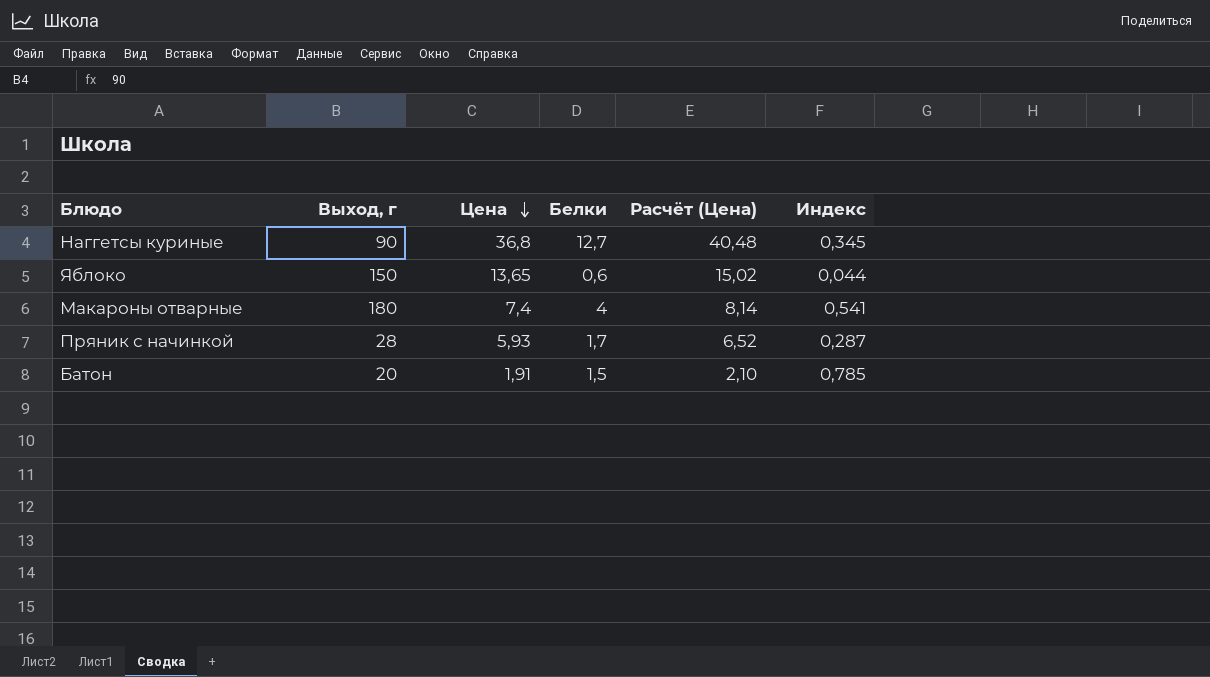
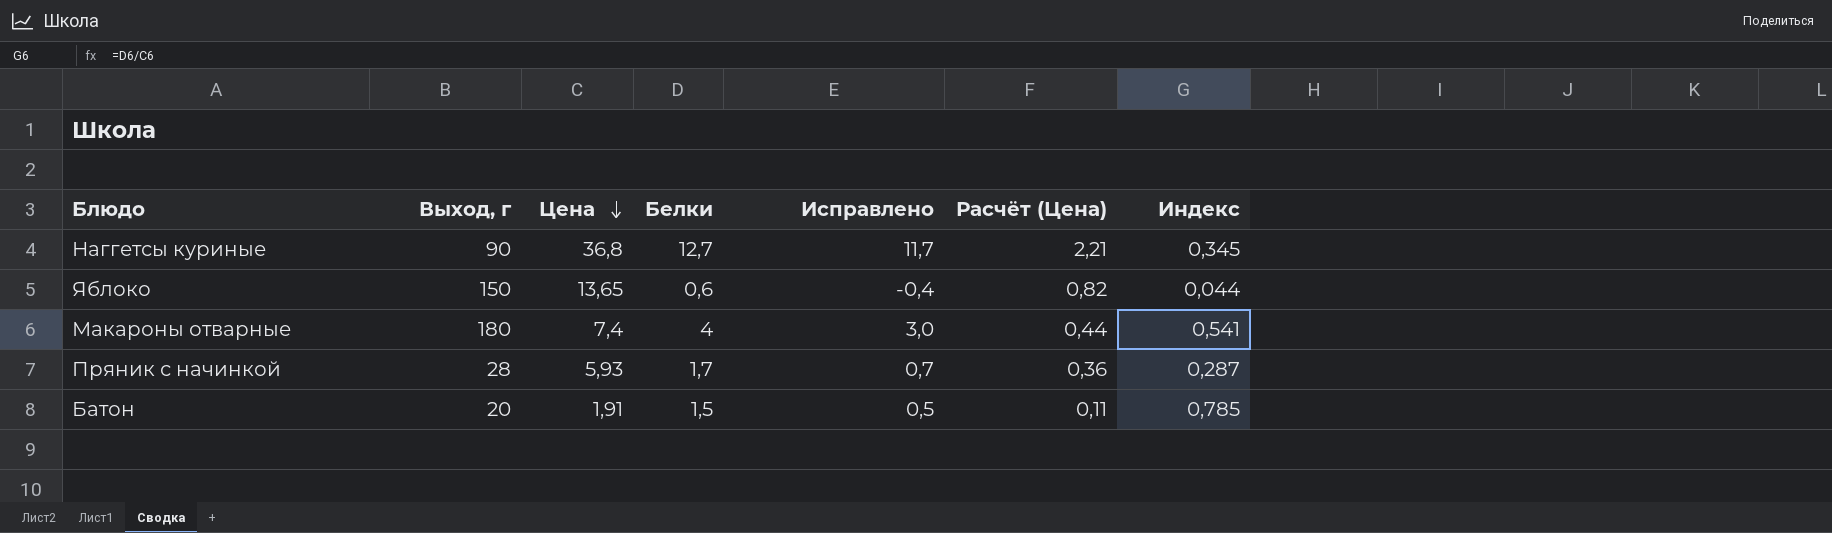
column Исправлено | formula: none -> [Белки] - 1
column Расчёт (Цена) | formula: [Цена] * 1,1 -> [Цена] * 0,06

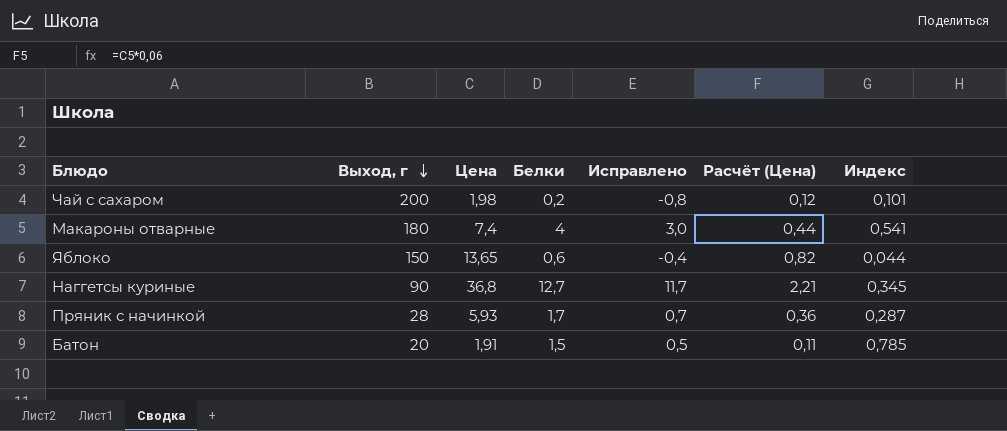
row order: Цена descending -> Выход, г descending
row Чай с сахаром: none -> 200 | 1,98 | 0,2 | -0,8 | 0,12 | 0,101

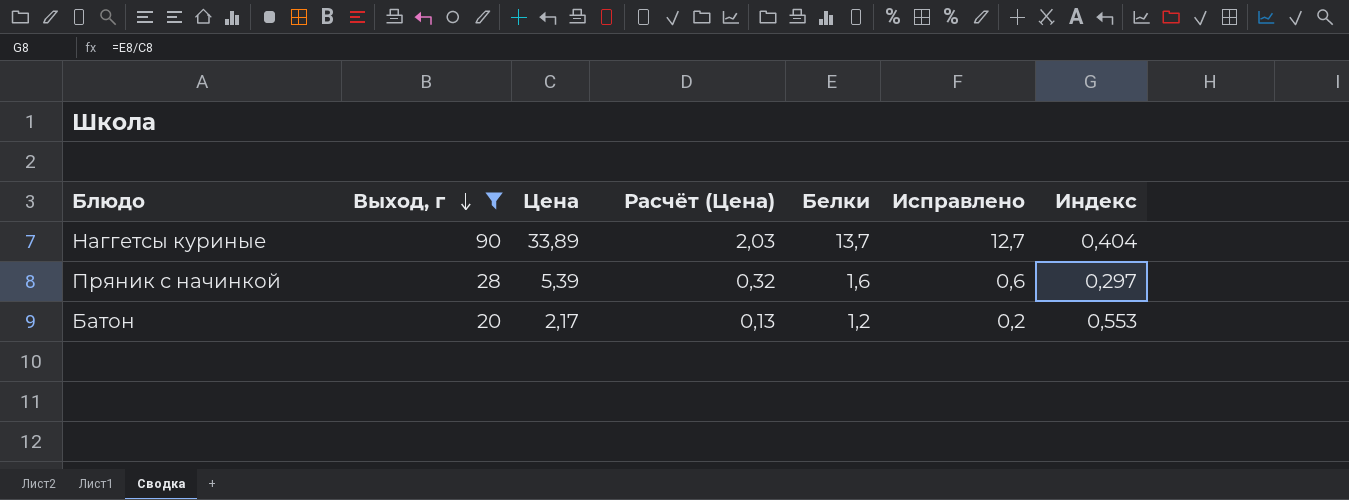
filter: none -> Выход, г <= 90
column Расчёт (Цена) | position: 6 -> 4
Наггетсы куриные | Цена: 36,8 -> 33,89
Наггетсы куриные | Расчёт (Цена): 2,21 -> 2,03
Наггетсы куриные | Белки: 12,7 -> 13,7
Наггетсы куриные | Исправлено: 11,7 -> 12,7
Наггетсы куриные | Индекс: 0,345 -> 0,404
Пряник с начинкой | Цена: 5,93 -> 5,39
Пряник с начинкой | Расчёт (Цена): 0,36 -> 0,32
Пряник с начинкой | Белки: 1,7 -> 1,6
Пряник с начинкой | Исправлено: 0,7 -> 0,6
Пряник с начинкой | Индекс: 0,287 -> 0,297
Батон | Цена: 1,91 -> 2,17
Батон | Расчёт (Цена): 0,11 -> 0,13
Батон | Белки: 1,5 -> 1,2
Батон | Исправлено: 0,5 -> 0,2
Батон | Индекс: 0,785 -> 0,553

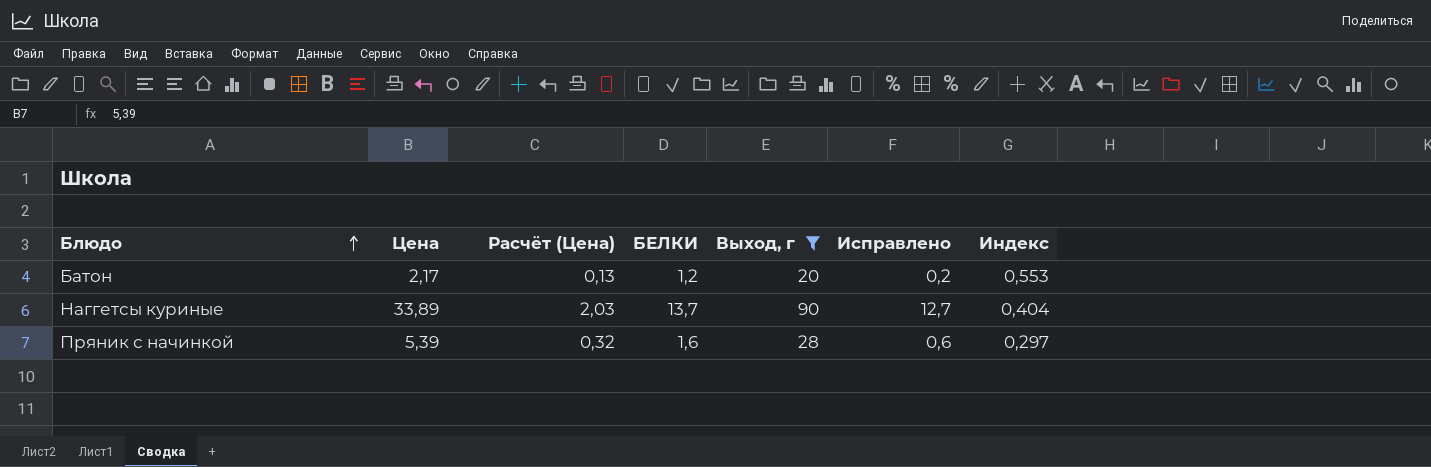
row order: Выход, г descending -> Блюдо ascending
column name: Белки -> БЕЛКИ
column Выход, г | position: 2 -> 5

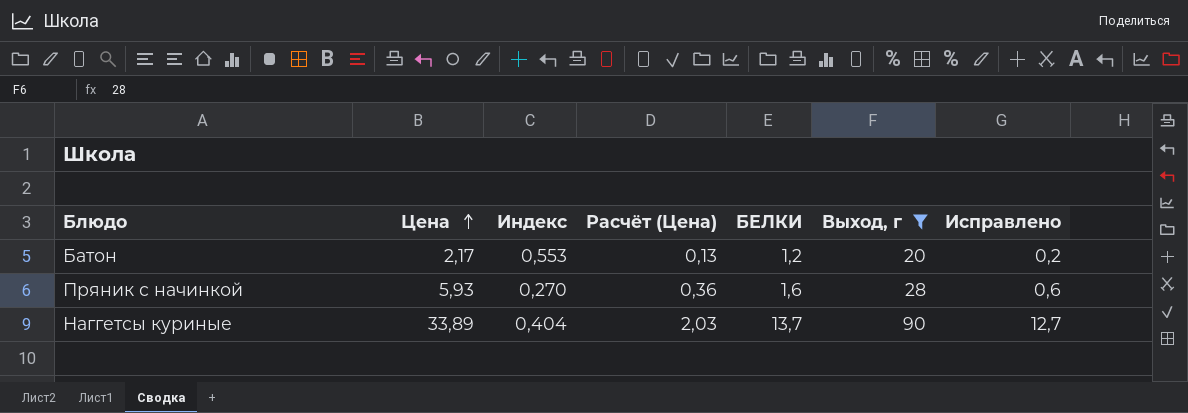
row order: Блюдо ascending -> Цена ascending
column Индекс | position: 7 -> 3
Пряник с начинкой | Цена: 5,39 -> 5,93
Пряник с начинкой | Индекс: 0,297 -> 0,270
Пряник с начинкой | Расчёт (Цена): 0,32 -> 0,36

